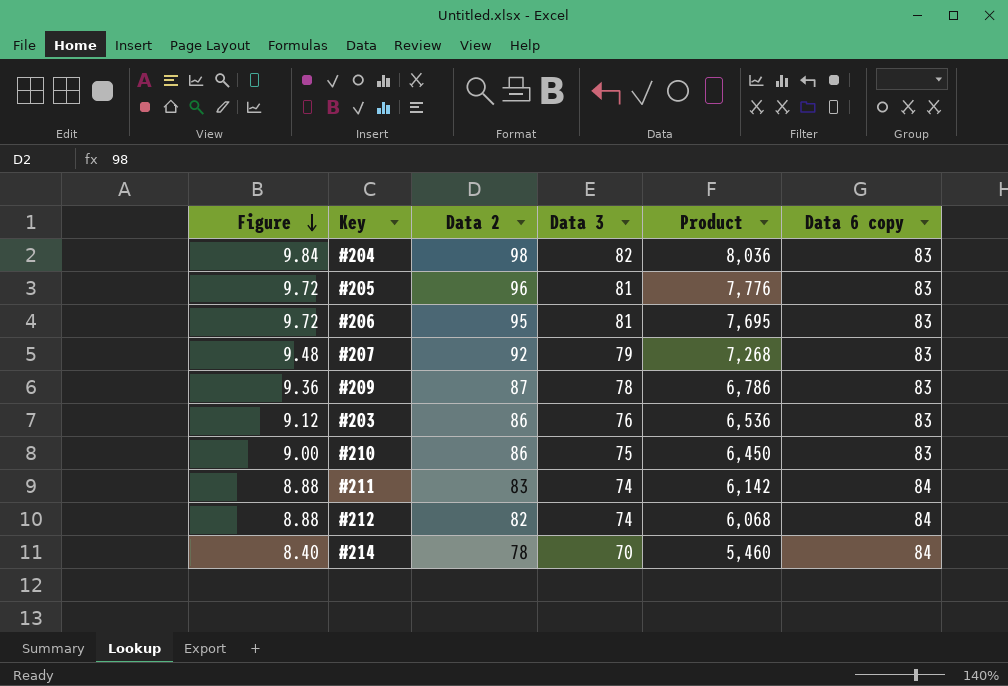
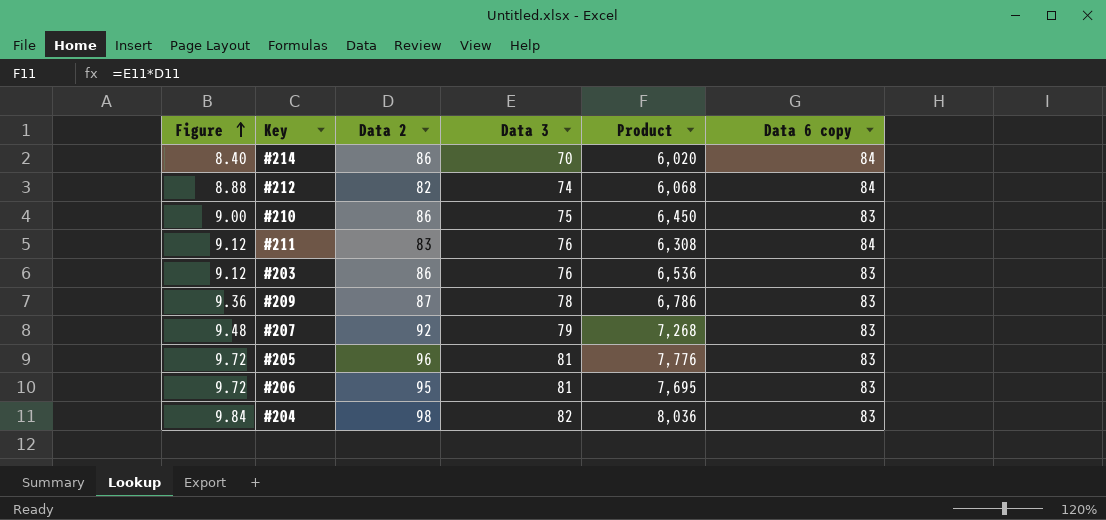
row order: Figure descending -> Figure ascending
#214 | Data 2: 78 -> 86
#214 | Product: 5,460 -> 6,020
#211 | Figure: 8.88 -> 9.12
#211 | Data 3: 74 -> 76
#211 | Product: 6,142 -> 6,308

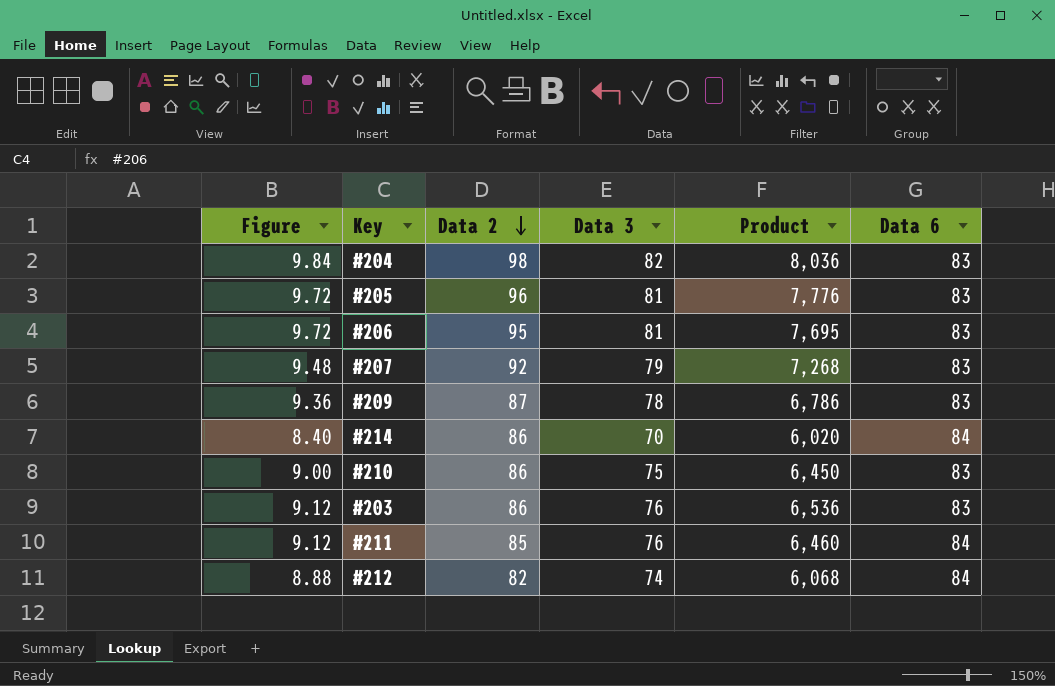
row order: Figure ascending -> Data 2 descending
column name: Data 6 copy -> Data 6
#211 | Data 2: 83 -> 85
#211 | Product: 6,308 -> 6,460

